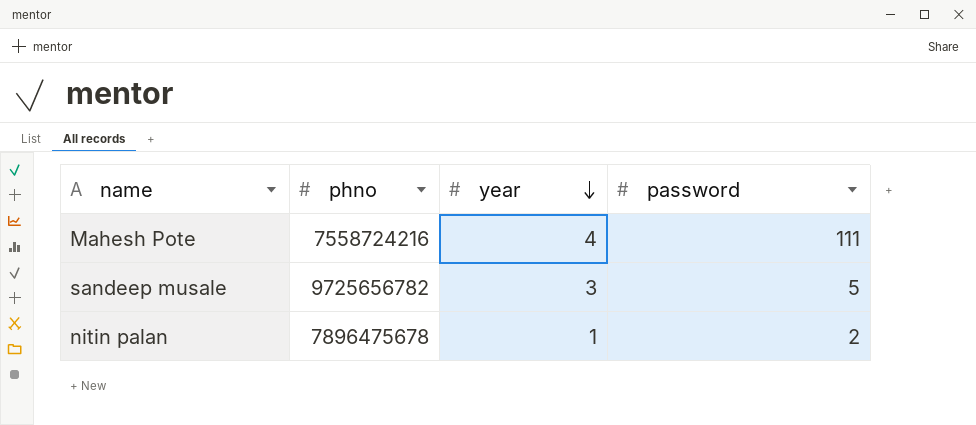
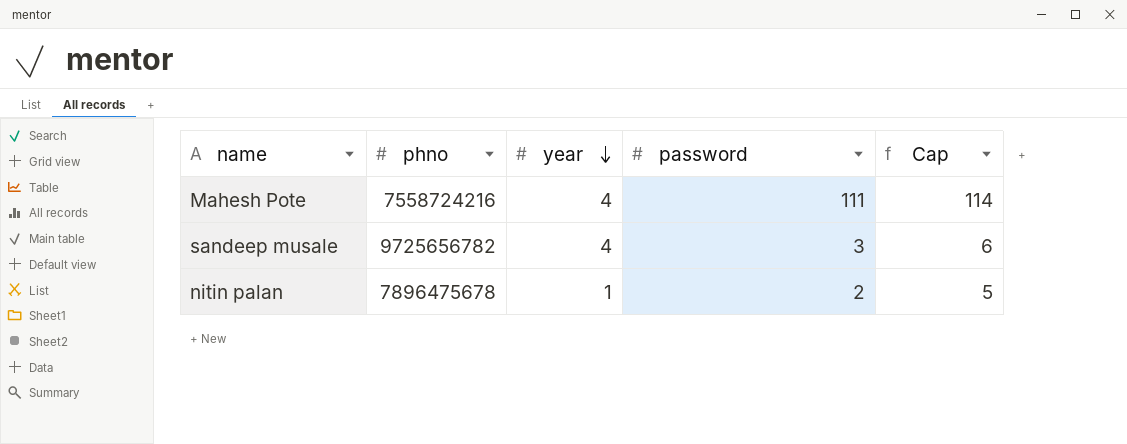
column Cap | formula: none -> [password] + 3
sandeep musale | year: 3 -> 4
sandeep musale | password: 5 -> 3

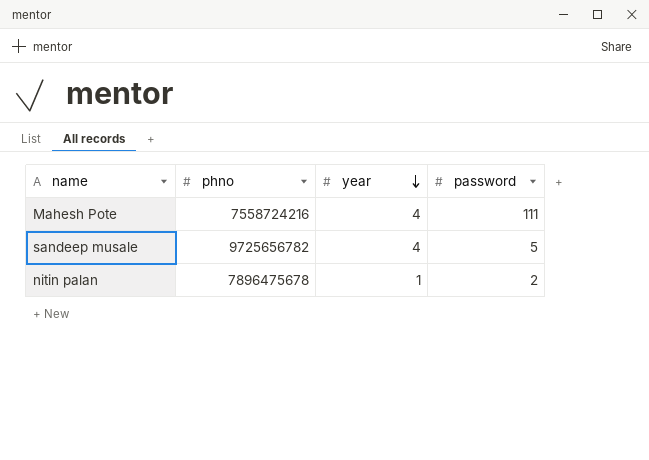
column Cap | formula: [password] + 3 -> none
sandeep musale | password: 3 -> 5

